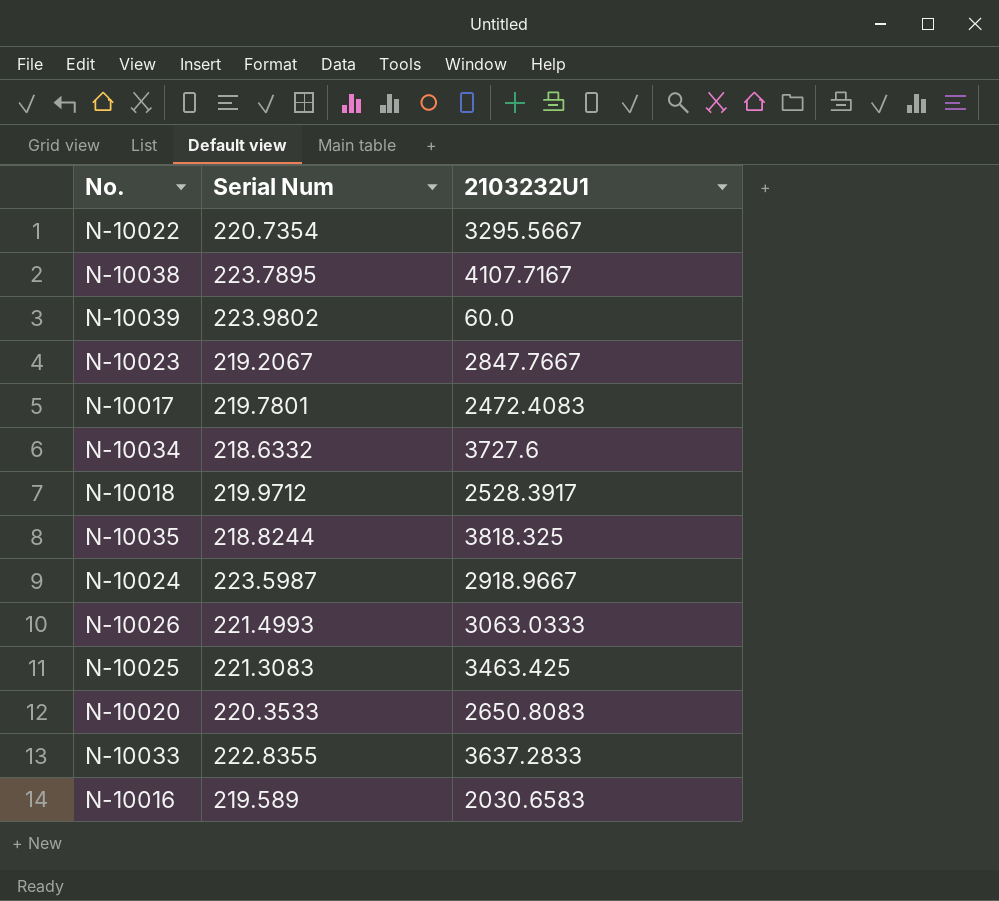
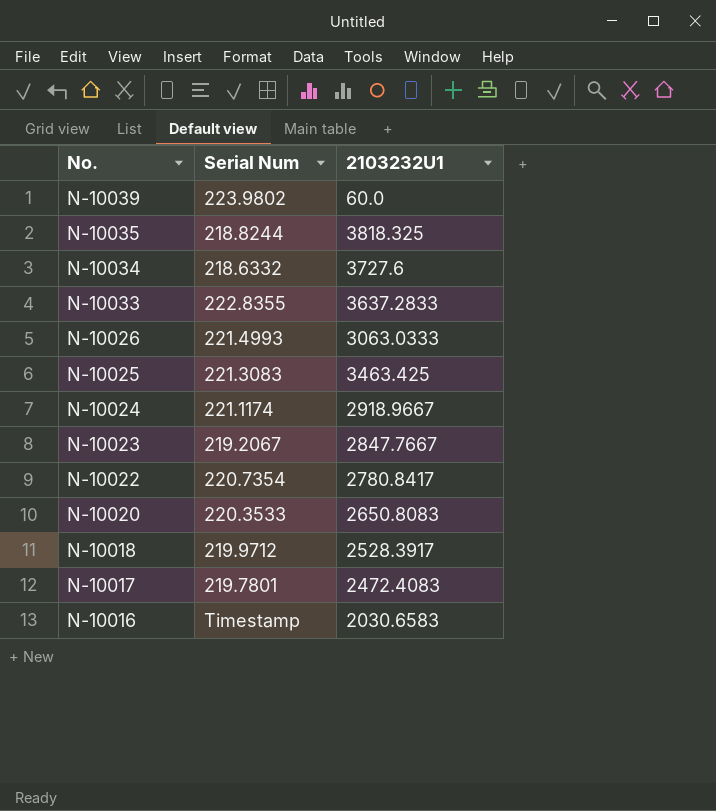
row order: none -> No. descending
row N-10038: 223.7895 | 4107.7167 -> none
N-10024 | Serial Num: 223.5987 -> 221.1174
N-10022 | 2103232U1: 3295.5667 -> 2780.8417
N-10016 | Serial Num: 219.589 -> Timestamp

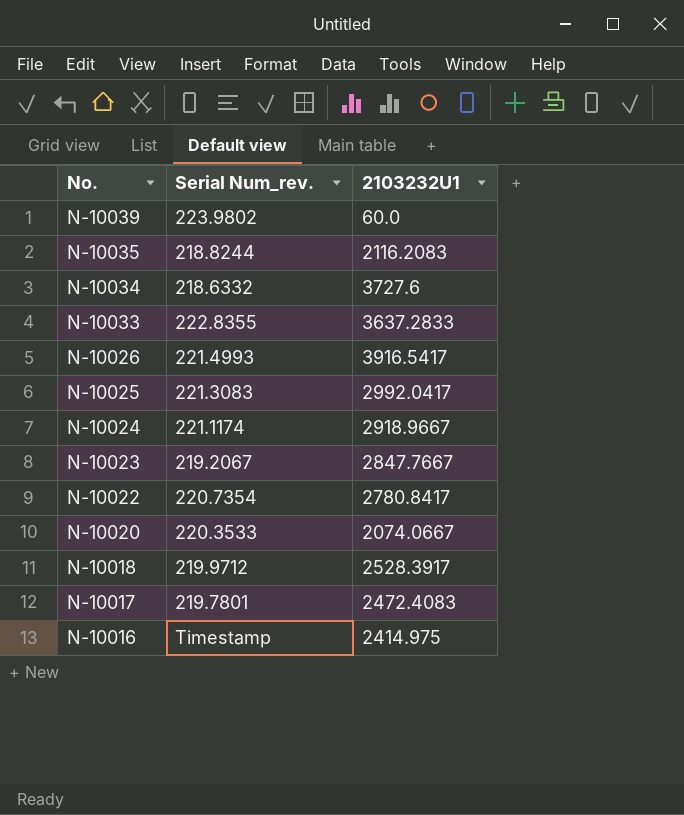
column name: Serial Num -> Serial Num_rev.
N-10035 | 2103232U1: 3818.325 -> 2116.2083
N-10026 | 2103232U1: 3063.0333 -> 3916.5417
N-10025 | 2103232U1: 3463.425 -> 2992.0417
N-10020 | 2103232U1: 2650.8083 -> 2074.0667
N-10016 | 2103232U1: 2030.6583 -> 2414.975

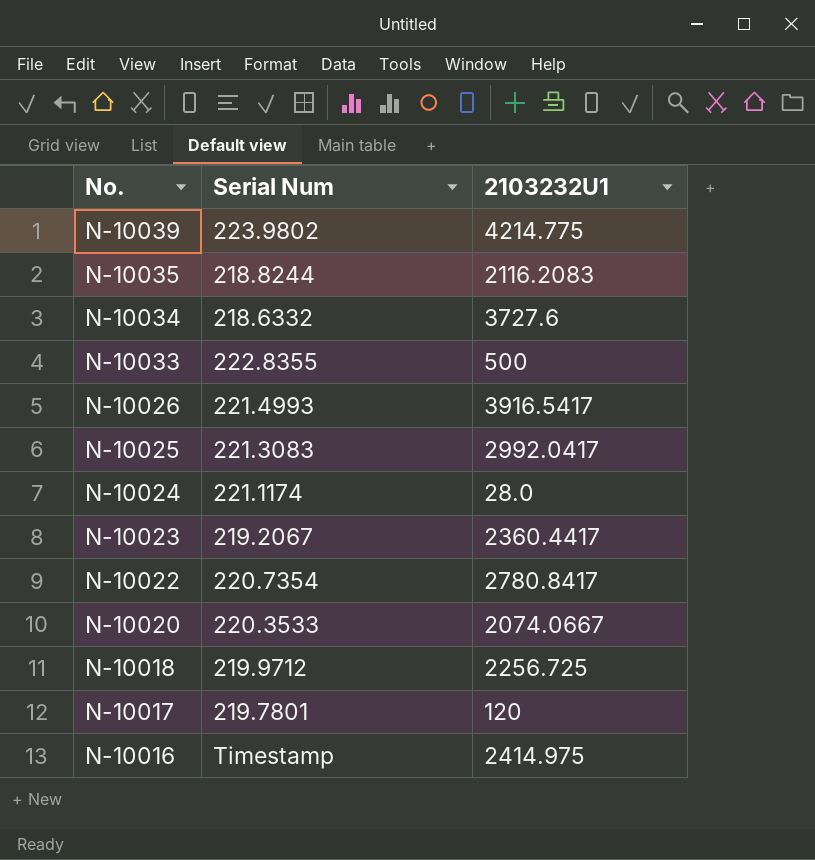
column name: Serial Num_rev. -> Serial Num
N-10039 | 2103232U1: 60.0 -> 4214.775
N-10033 | 2103232U1: 3637.2833 -> 500
N-10024 | 2103232U1: 2918.9667 -> 28.0
N-10023 | 2103232U1: 2847.7667 -> 2360.4417
N-10018 | 2103232U1: 2528.3917 -> 2256.725
N-10017 | 2103232U1: 2472.4083 -> 120

